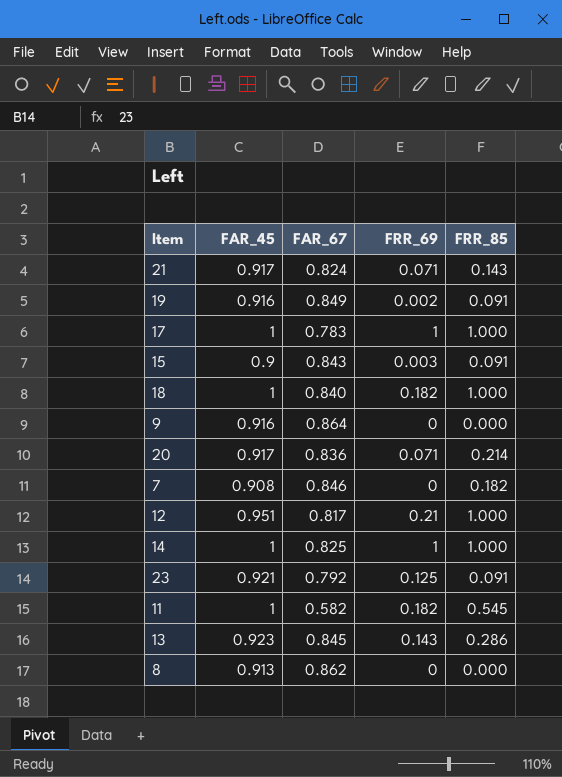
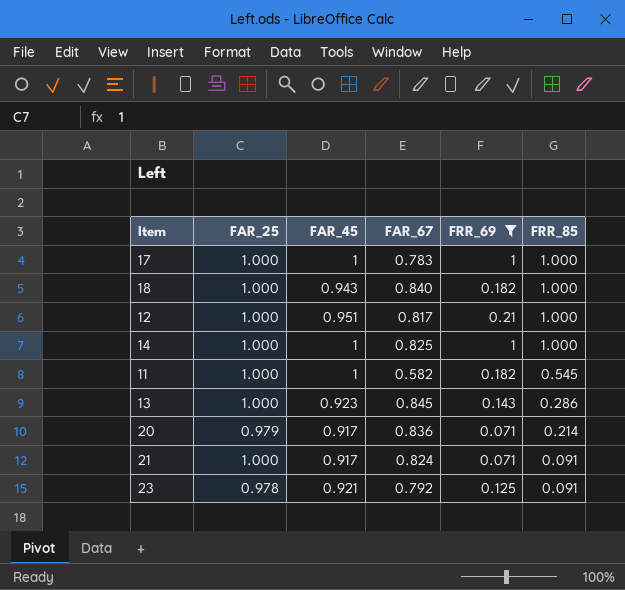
filter: none -> FRR_69 >= 0.071
row order: none -> FRR_85 descending
column FAR_25 | position: none -> 2
18 | FAR_45: 1 -> 0.943
21 | FRR_85: 0.143 -> 0.091

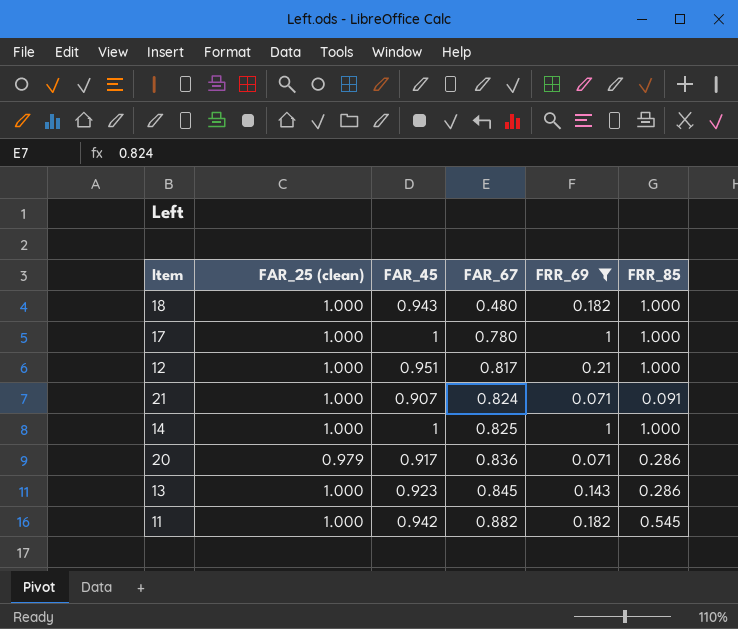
row order: FRR_85 descending -> FAR_67 ascending
column name: FAR_25 -> FAR_25 (clean)
row 23: 0.978 | 0.921 | 0.792 | 0.125 | 0.091 -> none
18 | FAR_67: 0.840 -> 0.480
17 | FAR_67: 0.783 -> 0.780
21 | FAR_45: 0.917 -> 0.907
20 | FRR_85: 0.214 -> 0.286
11 | FAR_45: 1 -> 0.942
11 | FAR_67: 0.582 -> 0.882

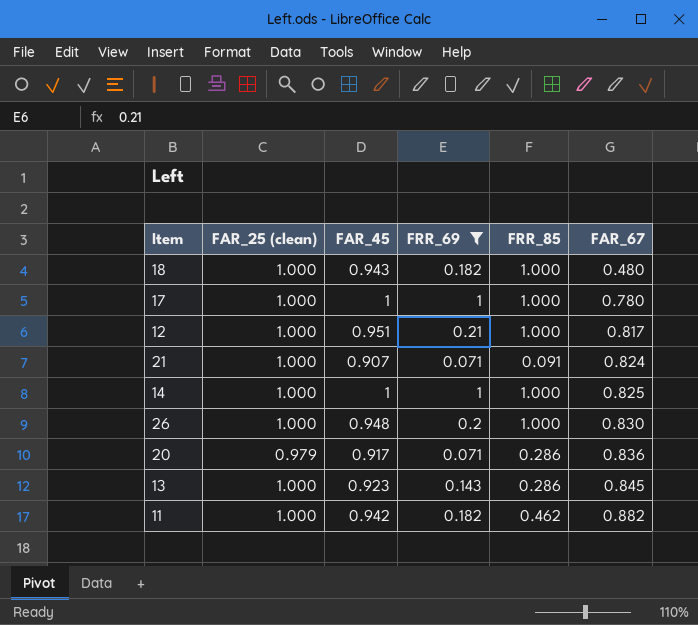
column FAR_67 | position: 4 -> 6
row 26: none -> 1.000 | 0.948 | 0.2 | 1.000 | 0.830
11 | FRR_85: 0.545 -> 0.462

